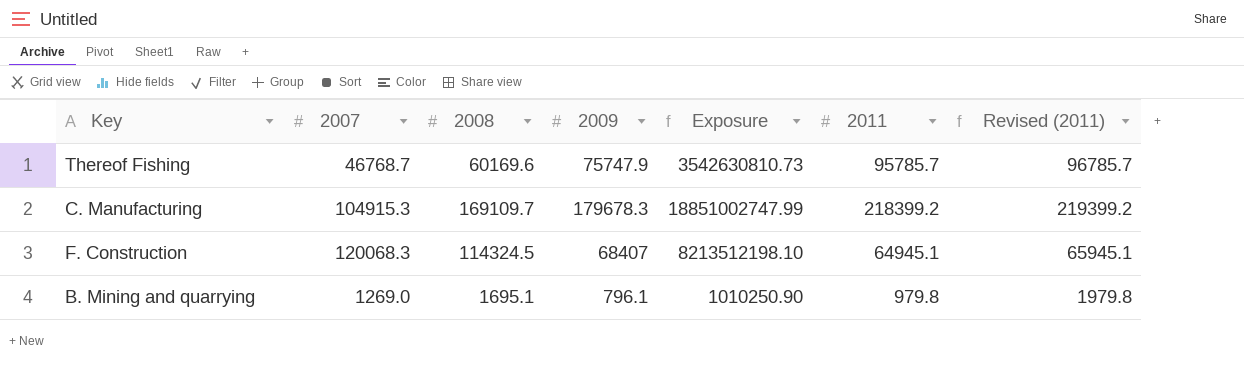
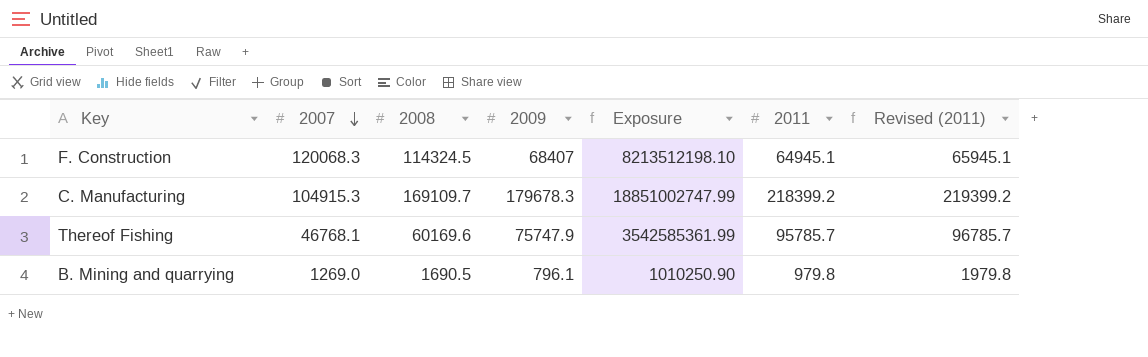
row order: none -> 2007 descending
Thereof Fishing | 2007: 46768.7 -> 46768.1
Thereof Fishing | Exposure: 3542630810.73 -> 3542585361.99
B. Mining and quarrying | 2008: 1695.1 -> 1690.5

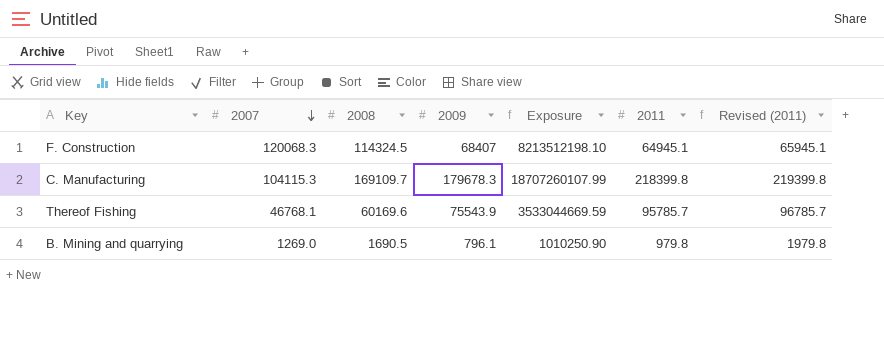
C. Manufacturing | 2007: 104915.3 -> 104115.3
C. Manufacturing | Exposure: 18851002747.99 -> 18707260107.99
C. Manufacturing | 2011: 218399.2 -> 218399.8
C. Manufacturing | Revised (2011): 219399.2 -> 219399.8
Thereof Fishing | 2009: 75747.9 -> 75543.9
Thereof Fishing | Exposure: 3542585361.99 -> 3533044669.59

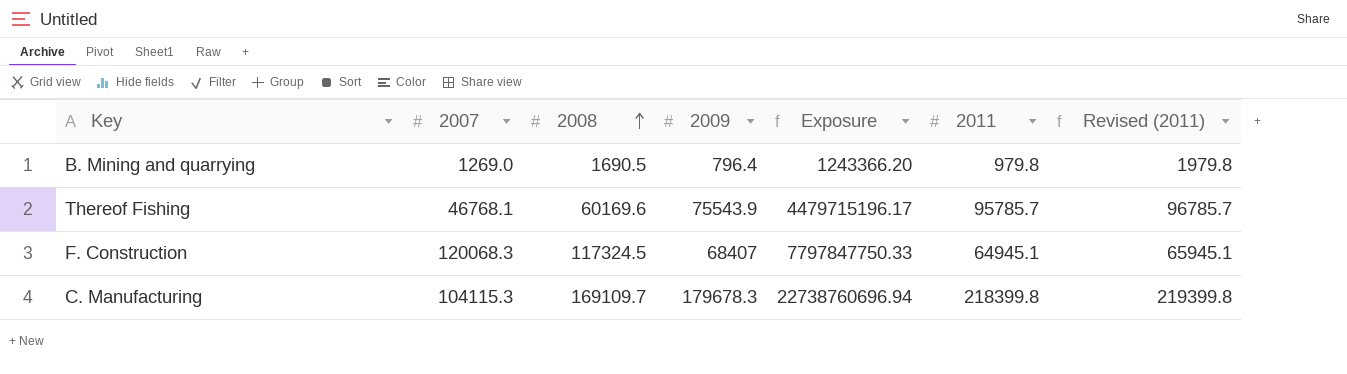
row order: 2007 descending -> 2008 ascending
column Exposure | formula: [2007] * [2009] -> [2007] * [2011]
B. Mining and quarrying | 2009: 796.1 -> 796.4
F. Construction | 2008: 114324.5 -> 117324.5

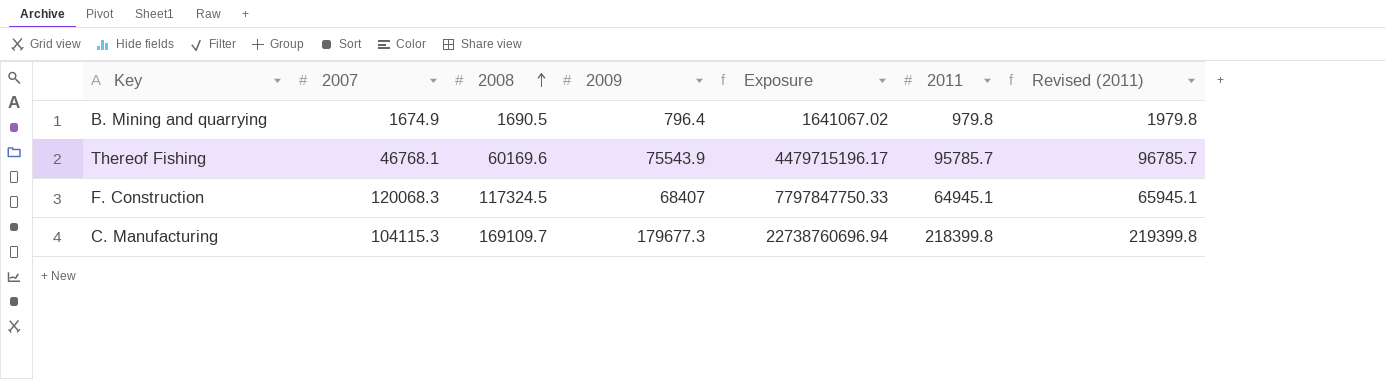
B. Mining and quarrying | 2007: 1269.0 -> 1674.9
B. Mining and quarrying | Exposure: 1243366.20 -> 1641067.02
C. Manufacturing | 2009: 179678.3 -> 179677.3

